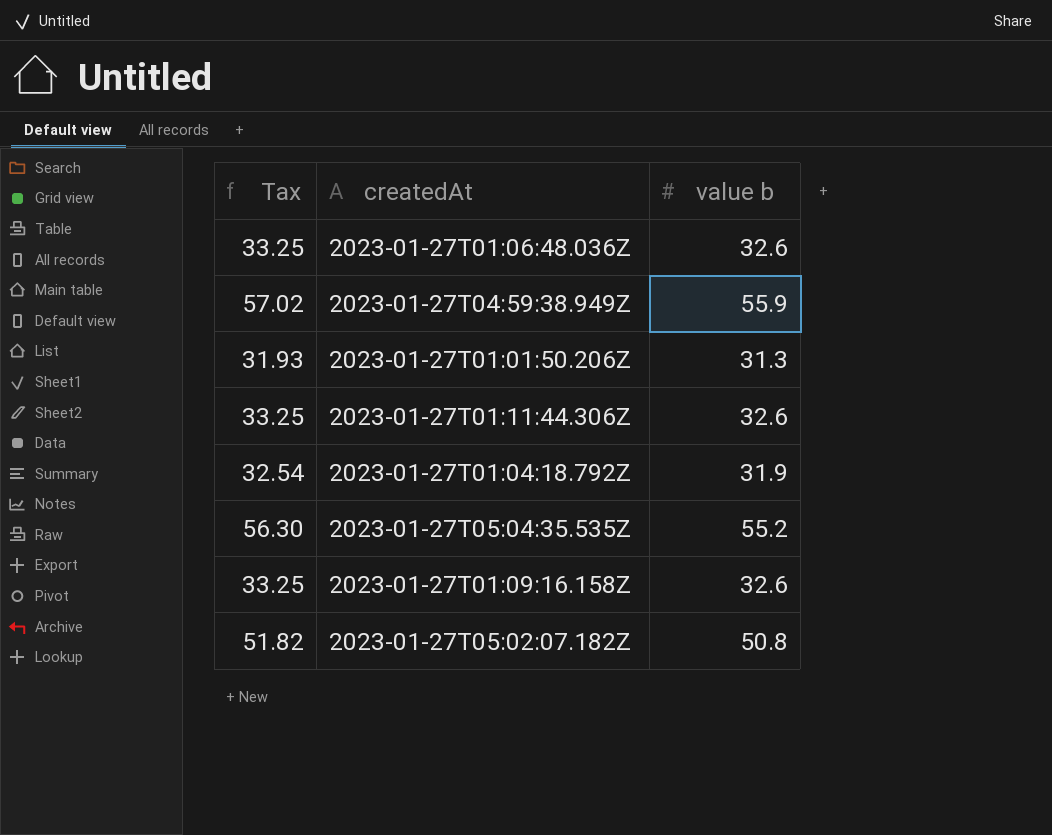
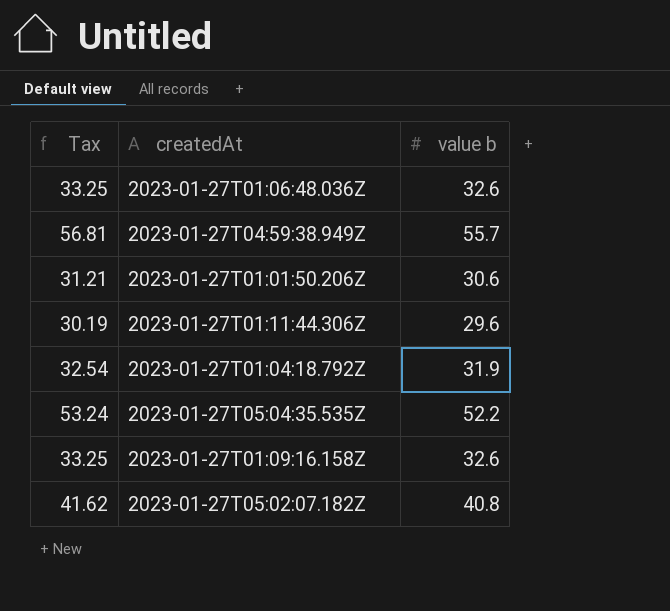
2023-01-27T04:59:38.949Z | Tax: 57.02 -> 56.81
2023-01-27T04:59:38.949Z | value b: 55.9 -> 55.7
2023-01-27T01:01:50.206Z | Tax: 31.93 -> 31.21
2023-01-27T01:01:50.206Z | value b: 31.3 -> 30.6
2023-01-27T01:11:44.306Z | Tax: 33.25 -> 30.19
2023-01-27T01:11:44.306Z | value b: 32.6 -> 29.6
2023-01-27T05:04:35.535Z | Tax: 56.30 -> 53.24
2023-01-27T05:04:35.535Z | value b: 55.2 -> 52.2
2023-01-27T05:02:07.182Z | Tax: 51.82 -> 41.62
2023-01-27T05:02:07.182Z | value b: 50.8 -> 40.8

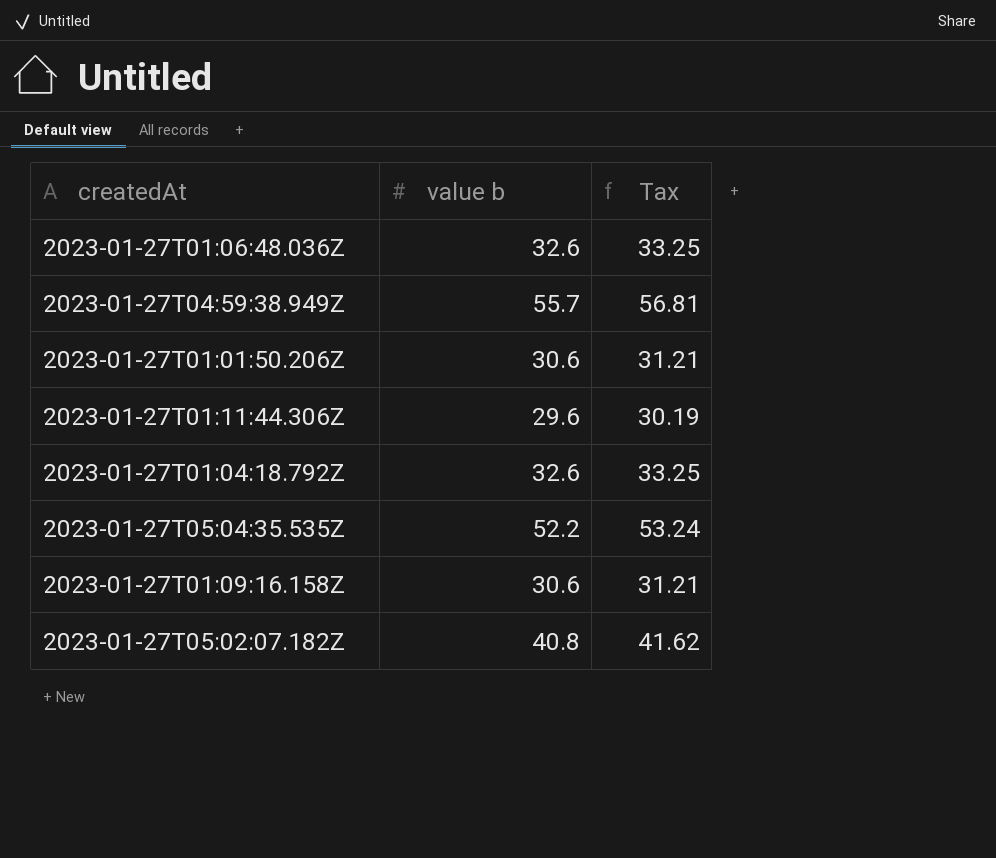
column Tax | position: 1 -> 3
2023-01-27T01:04:18.792Z | value b: 31.9 -> 32.6
2023-01-27T01:04:18.792Z | Tax: 32.54 -> 33.25
2023-01-27T01:09:16.158Z | value b: 32.6 -> 30.6
2023-01-27T01:09:16.158Z | Tax: 33.25 -> 31.21

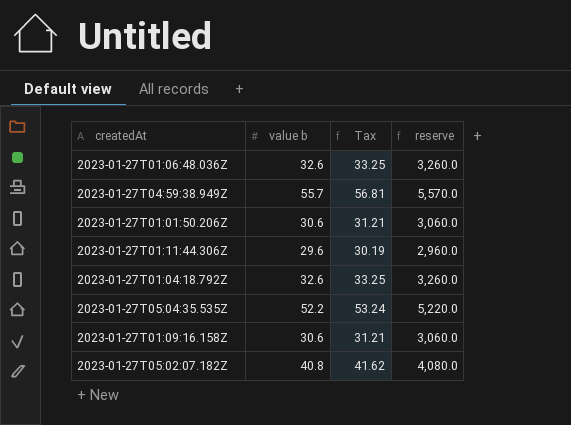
column reserve | formula: none -> [value b] * 100

